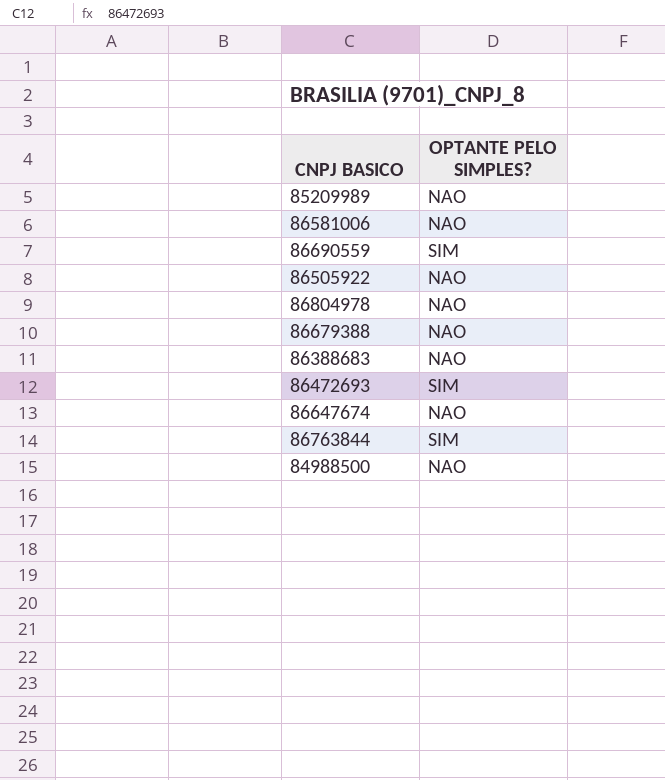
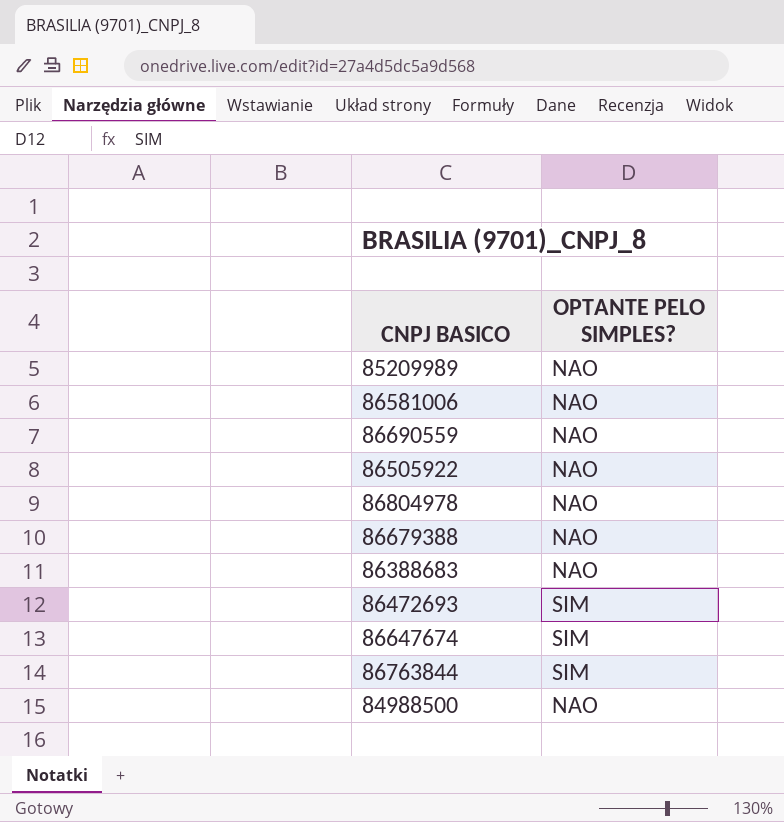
86690559 | OPTANTE PELO SIMPLES?: SIM -> NAO
86647674 | OPTANTE PELO SIMPLES?: NAO -> SIM

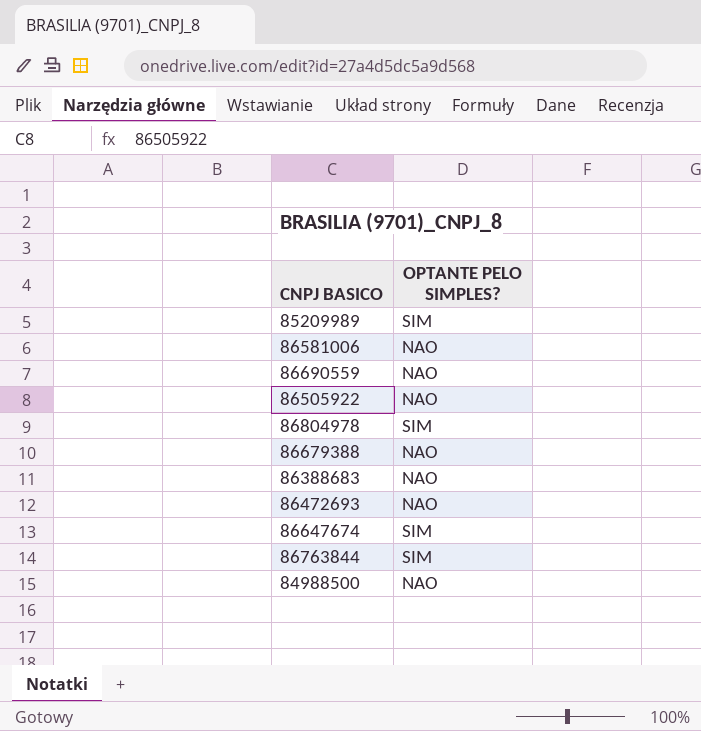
85209989 | OPTANTE PELO SIMPLES?: NAO -> SIM
86804978 | OPTANTE PELO SIMPLES?: NAO -> SIM
86472693 | OPTANTE PELO SIMPLES?: SIM -> NAO

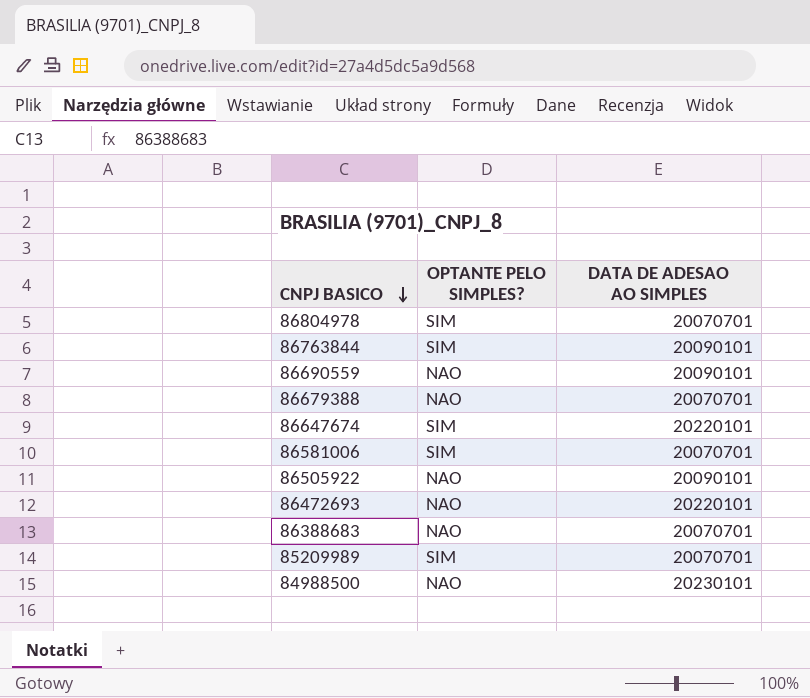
row order: none -> CNPJ BASICO descending
column DATA DE ADESAO AO SIMPLES | position: none -> 3
86581006 | OPTANTE PELO SIMPLES?: NAO -> SIM

